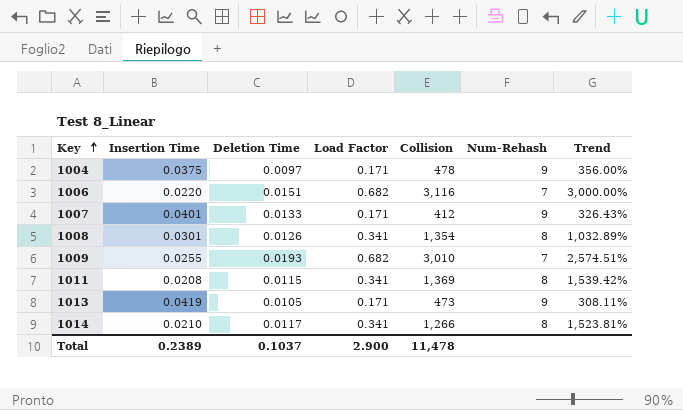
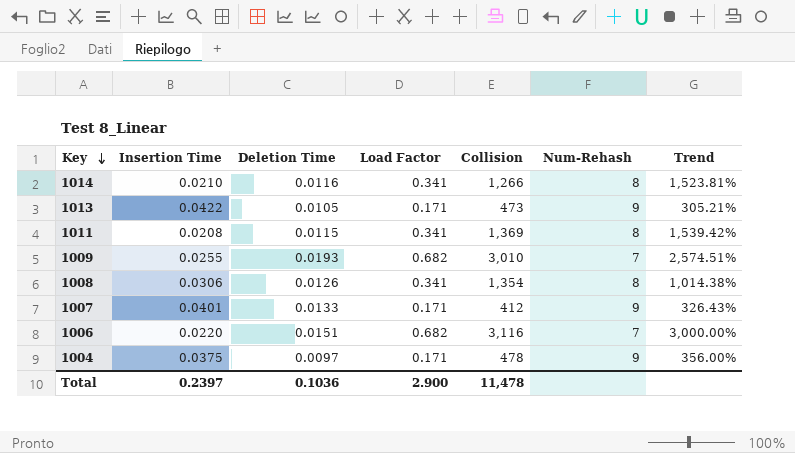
row order: Key ascending -> Key descending
1014 | Deletion Time: 0.0117 -> 0.0116
1013 | Insertion Time: 0.0419 -> 0.0422
1013 | Trend: 308.11% -> 305.21%
1008 | Insertion Time: 0.0301 -> 0.0306
1008 | Trend: 1,032.89% -> 1,014.38%
Total | Insertion Time: 0.2389 -> 0.2397
Total | Deletion Time: 0.1037 -> 0.1036

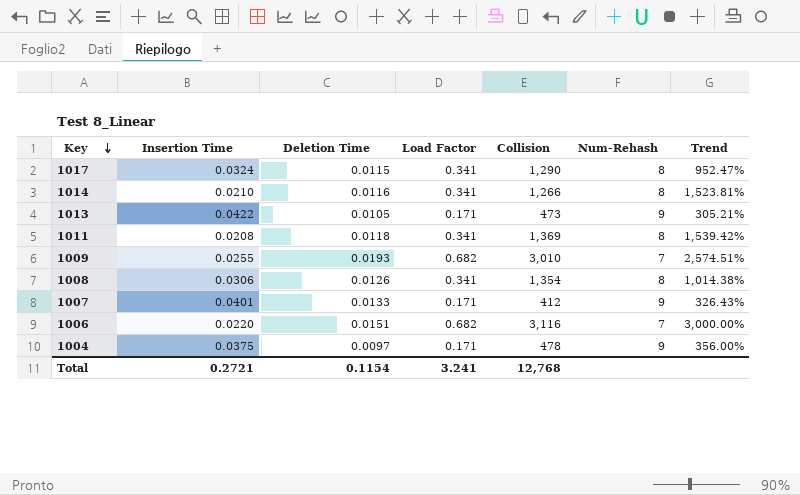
row 1017: none -> 0.0324 | 0.0115 | 0.341 | 1,290 | 8 | 952.47%
1011 | Deletion Time: 0.0115 -> 0.0118
Total | Insertion Time: 0.2397 -> 0.2721
Total | Deletion Time: 0.1036 -> 0.1154
Total | Load Factor: 2.900 -> 3.241
Total | Collision: 11,478 -> 12,768

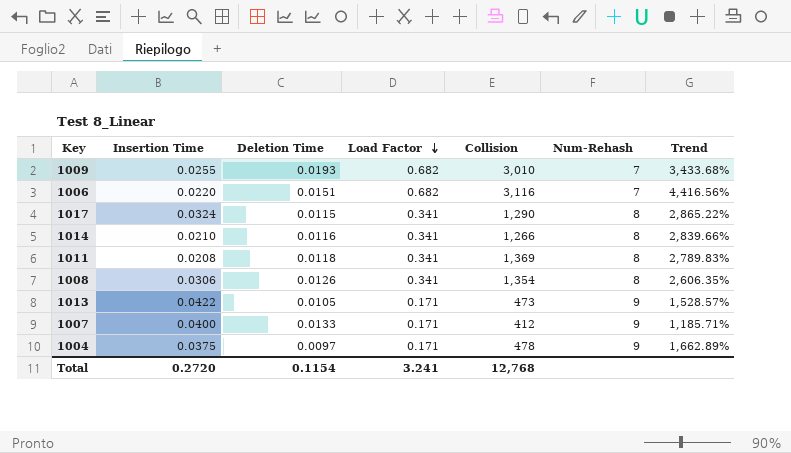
row order: Key descending -> Load Factor descending
column Trend | formula: ([Load Factor] - [Insertion Time]) / [Insertion Time] -> ([Load Factor] - [Deletion Time]) / [Deletion Time]
1007 | Insertion Time: 0.0401 -> 0.0400
Total | Insertion Time: 0.2721 -> 0.2720

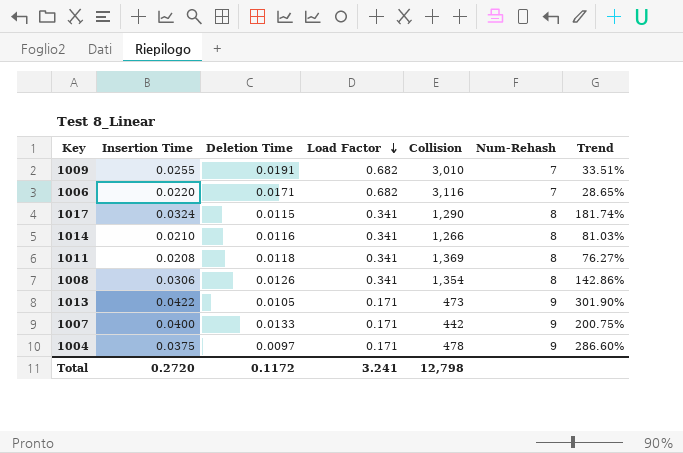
column Trend | formula: ([Load Factor] - [Deletion Time]) / [Deletion Time] -> ([Insertion Time] - [Deletion Time]) / [Deletion Time]
1009 | Deletion Time: 0.0193 -> 0.0191
1006 | Deletion Time: 0.0151 -> 0.0171
1007 | Collision: 412 -> 442
Total | Deletion Time: 0.1154 -> 0.1172
Total | Collision: 12,768 -> 12,798

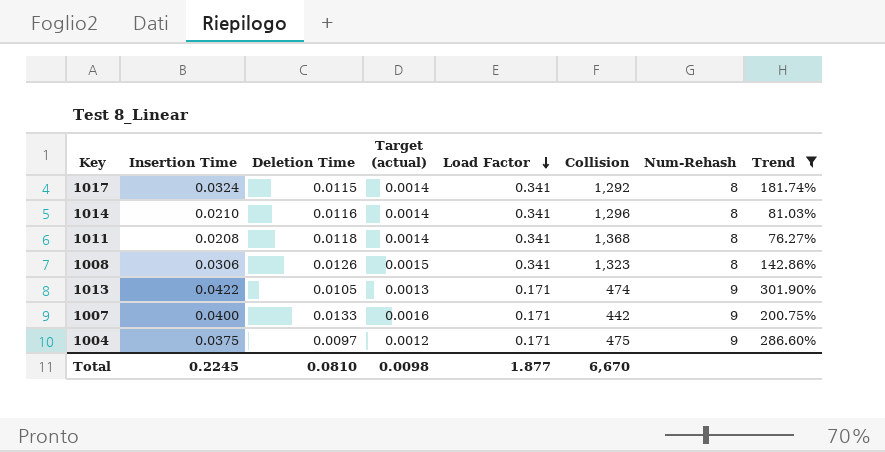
filter: none -> Trend >= 76.27%
column Target (actual) | formula: none -> [Deletion Time] * 0.12
1017 | Collision: 1,290 -> 1,292
1014 | Collision: 1,266 -> 1,296
1011 | Collision: 1,369 -> 1,368
1008 | Collision: 1,354 -> 1,323
1013 | Collision: 473 -> 474
1004 | Collision: 478 -> 475
Total | Insertion Time: 0.2720 -> 0.2245
Total | Deletion Time: 0.1172 -> 0.0810
Total | Load Factor: 3.241 -> 1.877
Total | Collision: 12,798 -> 6,670

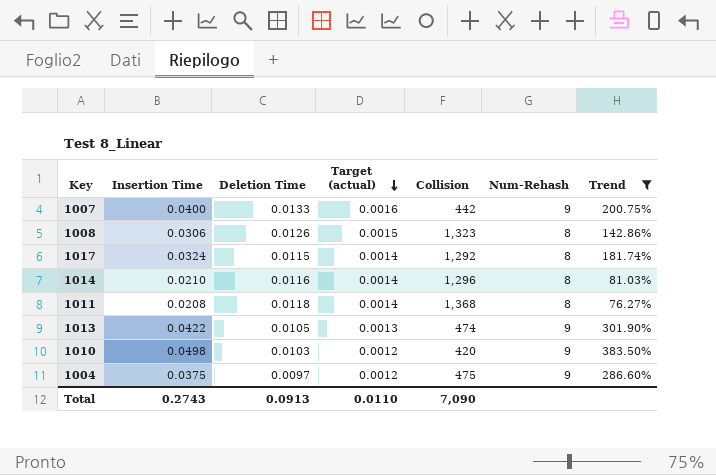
row order: Load Factor descending -> Target (actual) descending
column Load Factor | position: 5 -> none
row 1010: none -> 0.0498 | 0.0103 | 0.0012 | 420 | 9 | 383.50%
Total | Insertion Time: 0.2245 -> 0.2743
Total | Deletion Time: 0.0810 -> 0.0913
Total | Target (actual): 0.0098 -> 0.0110
Total | Collision: 6,670 -> 7,090

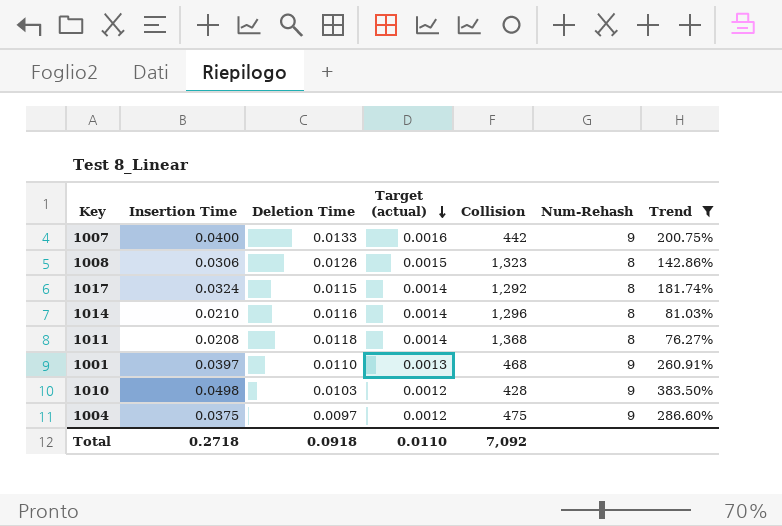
row 1013: 0.0422 | 0.0105 | 0.0013 | 474 | 9 | 301.90% -> none
row 1001: none -> 0.0397 | 0.0110 | 0.0013 | 468 | 9 | 260.91%
1010 | Collision: 420 -> 428
Total | Insertion Time: 0.2743 -> 0.2718
Total | Deletion Time: 0.0913 -> 0.0918
Total | Collision: 7,090 -> 7,092

